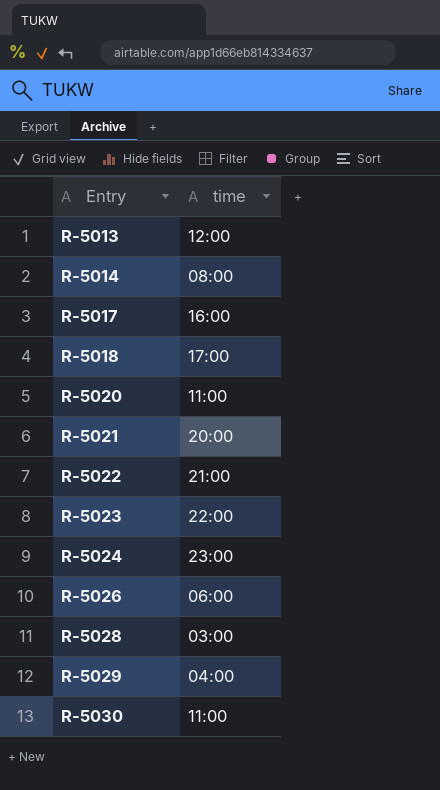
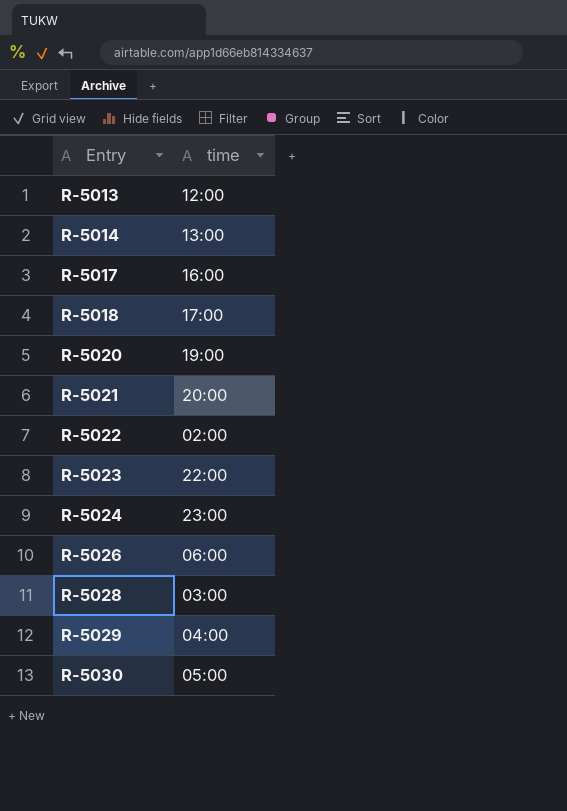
R-5014 | time: 08:00 -> 13:00
R-5020 | time: 11:00 -> 19:00
R-5022 | time: 21:00 -> 02:00
R-5030 | time: 11:00 -> 05:00

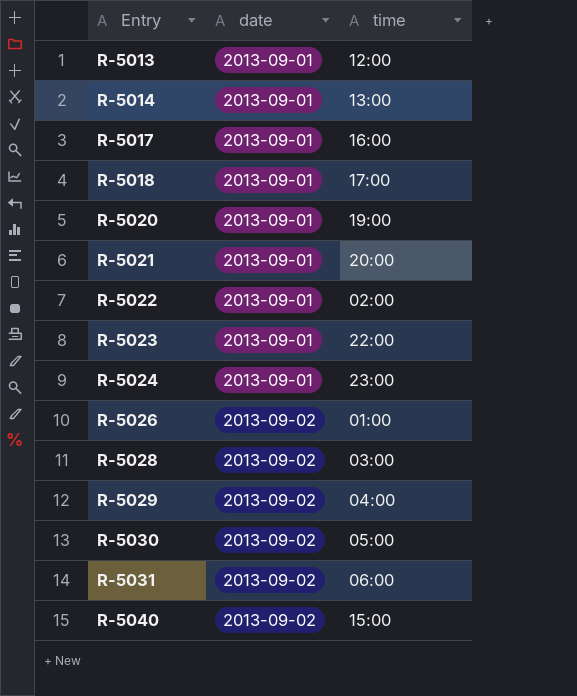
column date | position: none -> 2
R-5026 | time: 06:00 -> 01:00
row R-5031: none -> 2013-09-02 | 06:00
row R-5040: none -> 2013-09-02 | 15:00

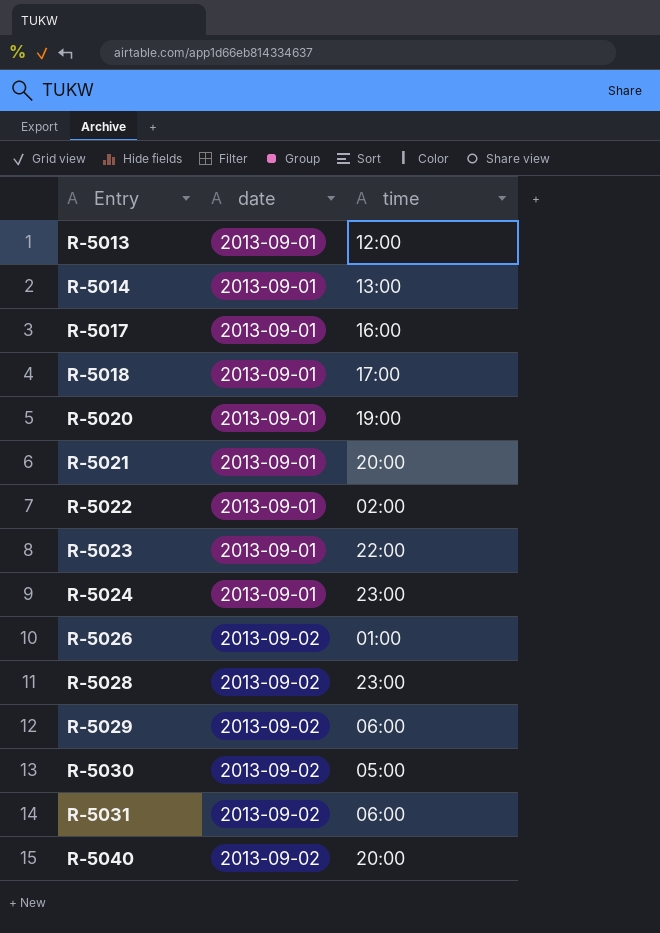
R-5028 | time: 03:00 -> 23:00
R-5029 | time: 04:00 -> 06:00
R-5040 | time: 15:00 -> 20:00

